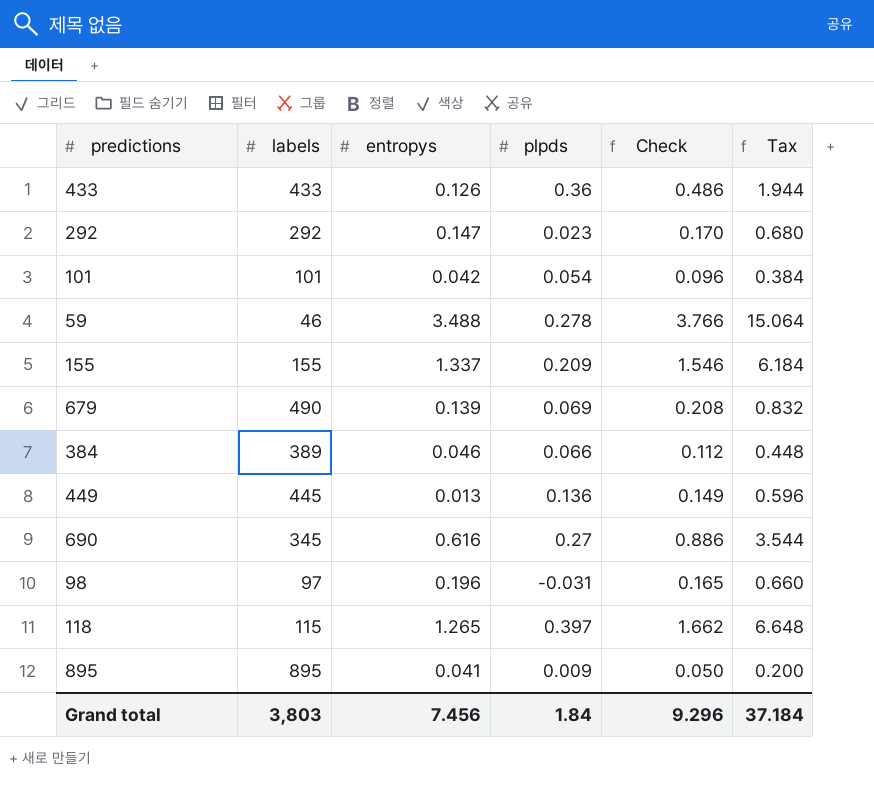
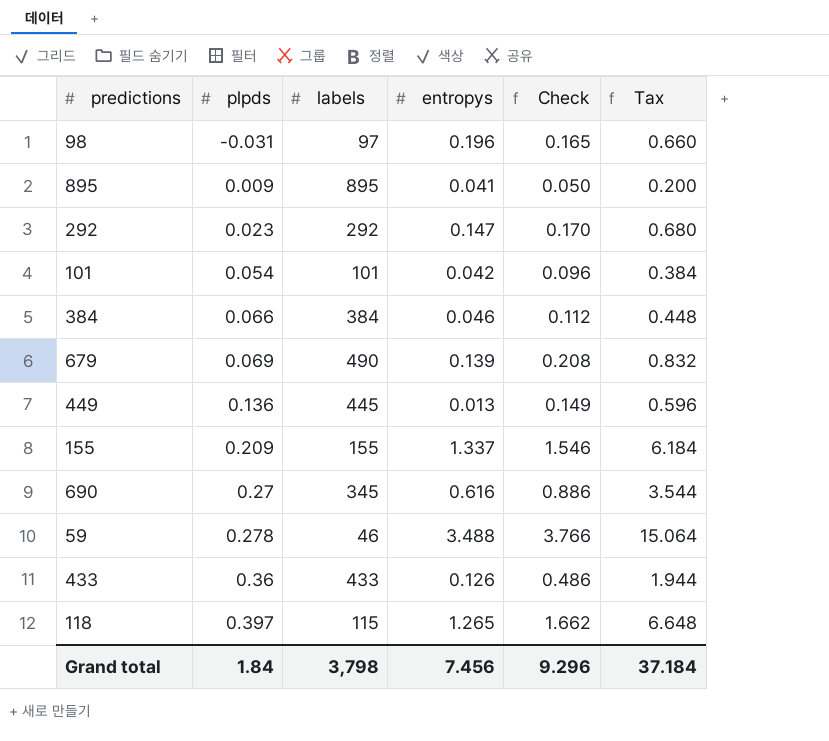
row order: none -> plpds ascending
column plpds | position: 4 -> 2
384 | labels: 389 -> 384
Grand total | labels: 3,803 -> 3,798

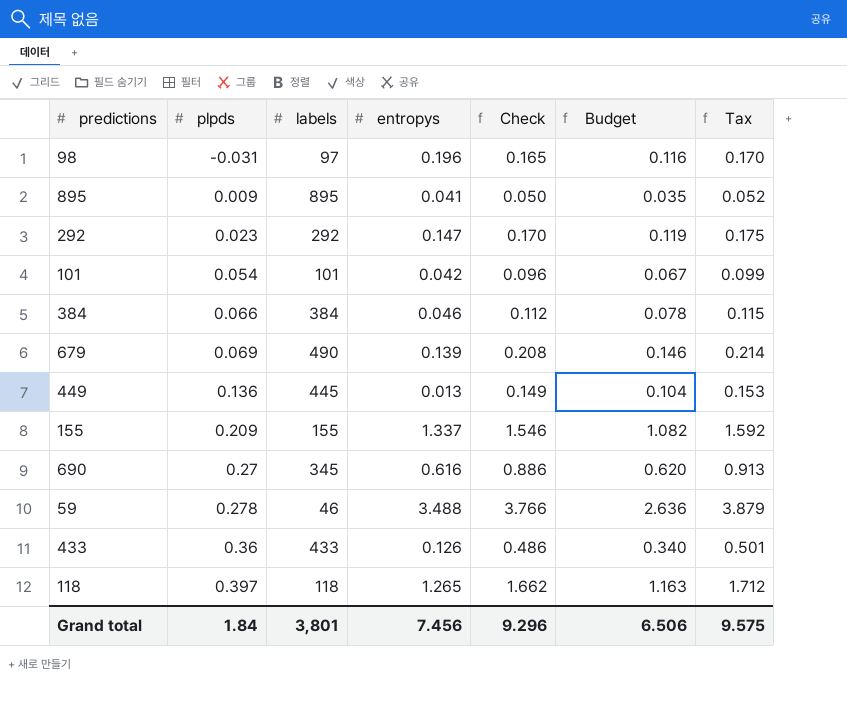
column Budget | formula: none -> [Check] * 0.7
column Tax | formula: [Check] * 4 -> [Check] * 1.03
118 | labels: 115 -> 118
Grand total | labels: 3,798 -> 3,801
Grand total | Tax: 37.184 -> 9.575

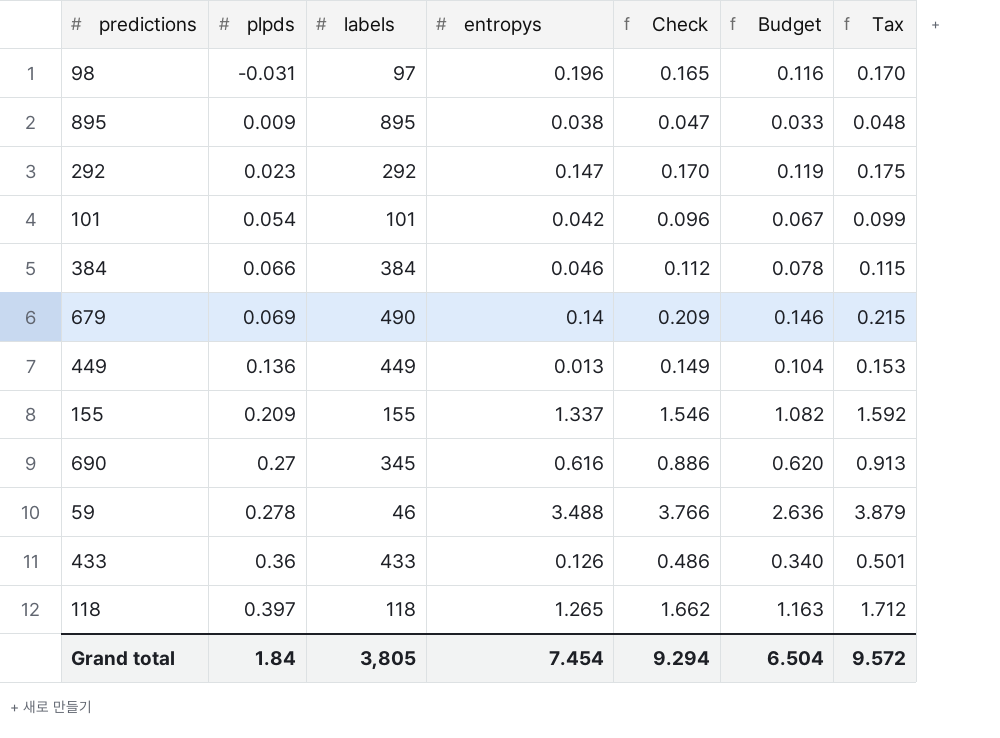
895 | entropys: 0.041 -> 0.038
895 | Check: 0.050 -> 0.047
895 | Budget: 0.035 -> 0.033
895 | Tax: 0.052 -> 0.048
679 | entropys: 0.139 -> 0.14
679 | Check: 0.208 -> 0.209
679 | Tax: 0.214 -> 0.215
449 | labels: 445 -> 449
Grand total | labels: 3,801 -> 3,805
Grand total | entropys: 7.456 -> 7.454
Grand total | Check: 9.296 -> 9.294
Grand total | Budget: 6.506 -> 6.504
Grand total | Tax: 9.575 -> 9.572

